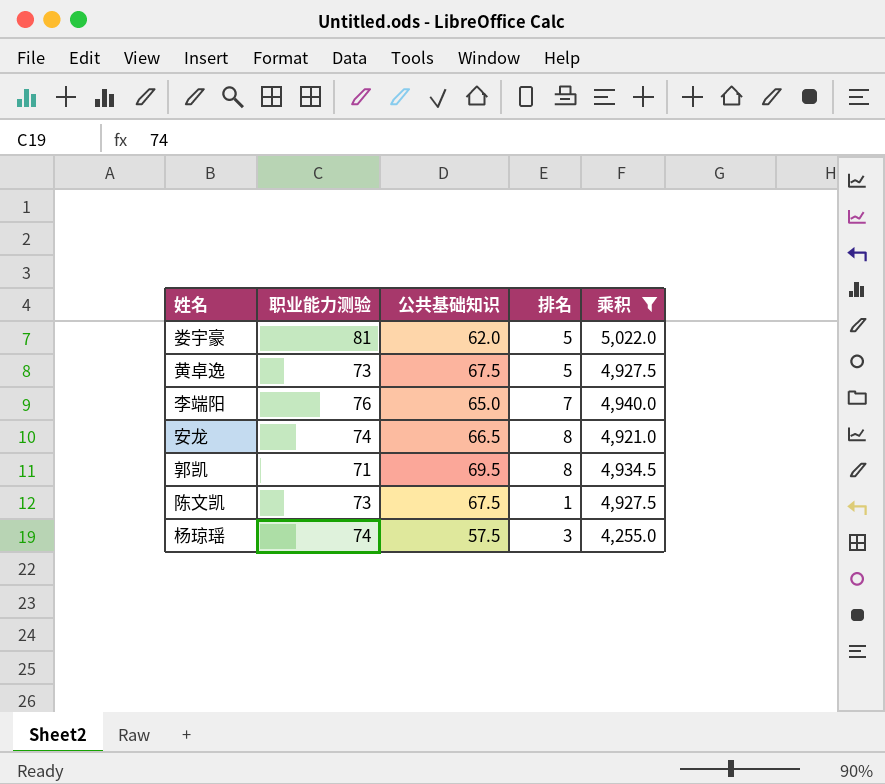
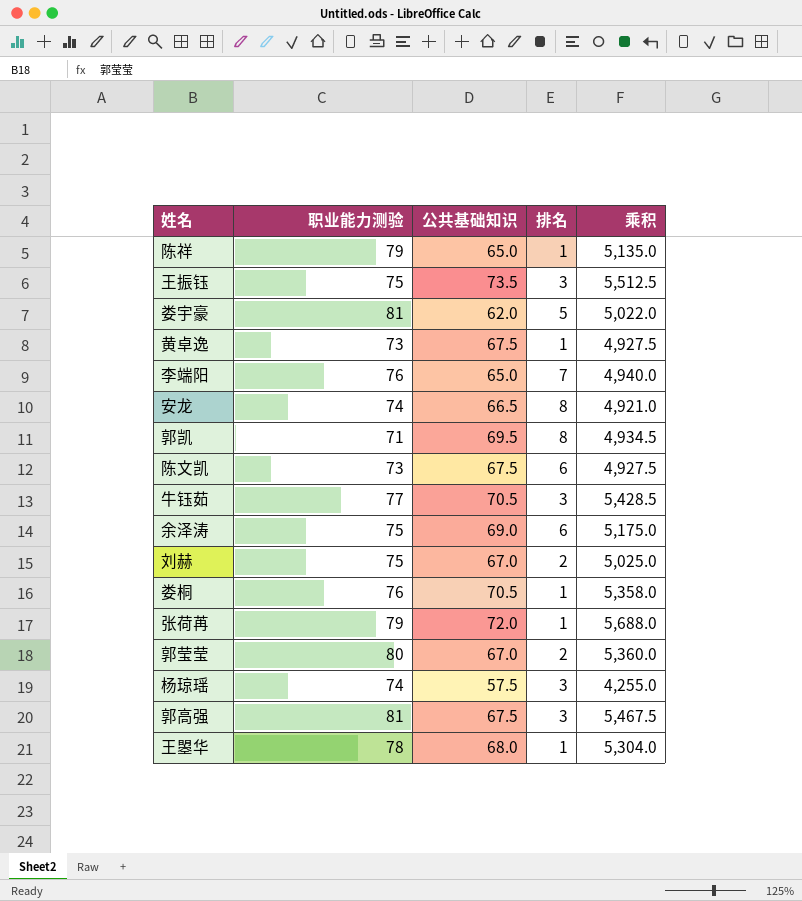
filter: 乘积 <= 5,022.0 -> none
黄卓逸 | 排名: 5 -> 1
陈文凯 | 排名: 1 -> 6

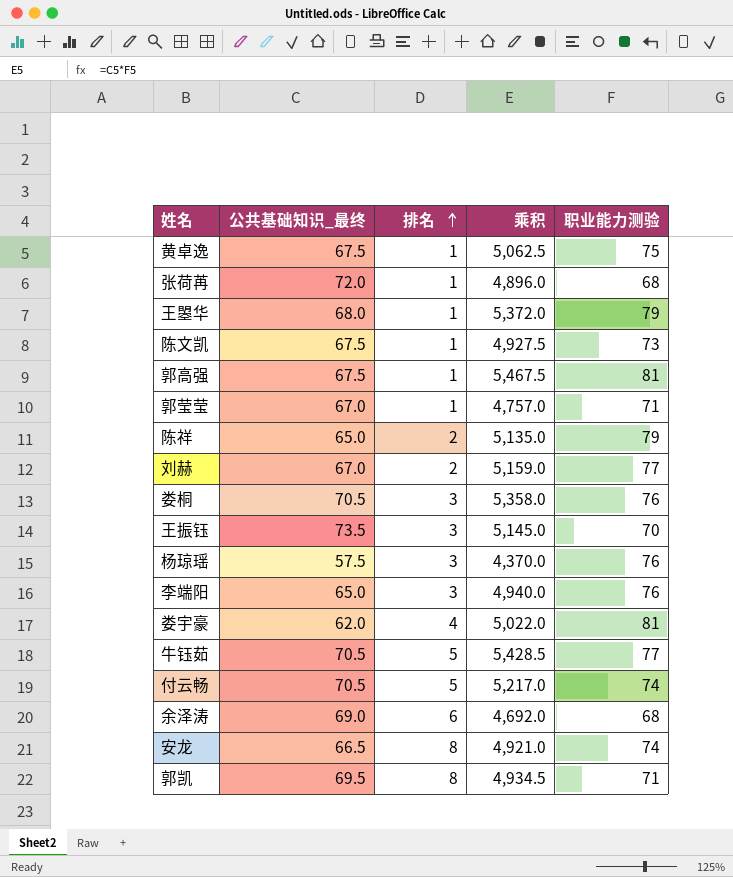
row order: none -> 排名 ascending
column name: 公共基础知识 -> 公共基础知识_最终
column 职业能力测验 | position: 2 -> 5
黄卓逸 | 乘积: 4,927.5 -> 5,062.5
黄卓逸 | 职业能力测验: 73 -> 75
张荷苒 | 乘积: 5,688.0 -> 4,896.0
张荷苒 | 职业能力测验: 79 -> 68
王曌华 | 乘积: 5,304.0 -> 5,372.0
王曌华 | 职业能力测验: 78 -> 79
陈文凯 | 排名: 6 -> 1
郭高强 | 排名: 3 -> 1
郭莹莹 | 排名: 2 -> 1
郭莹莹 | 乘积: 5,360.0 -> 4,757.0
郭莹莹 | 职业能力测验: 80 -> 71
陈祥 | 排名: 1 -> 2
刘赫 | 乘积: 5,025.0 -> 5,159.0
刘赫 | 职业能力测验: 75 -> 77
娄桐 | 排名: 1 -> 3
王振钰 | 乘积: 5,512.5 -> 5,145.0
王振钰 | 职业能力测验: 75 -> 70
杨琼瑶 | 乘积: 4,255.0 -> 4,370.0
杨琼瑶 | 职业能力测验: 74 -> 76
李端阳 | 排名: 7 -> 3
娄宇豪 | 排名: 5 -> 4
牛钰茹 | 排名: 3 -> 5
row 付云畅: none -> 70.5 | 5 | 5,217.0 | 74
余泽涛 | 乘积: 5,175.0 -> 4,692.0
余泽涛 | 职业能力测验: 75 -> 68

